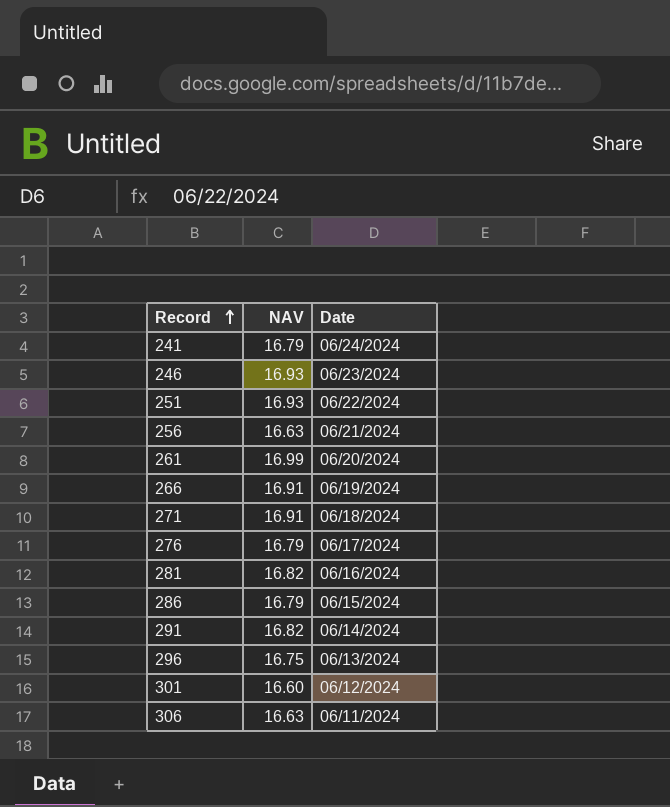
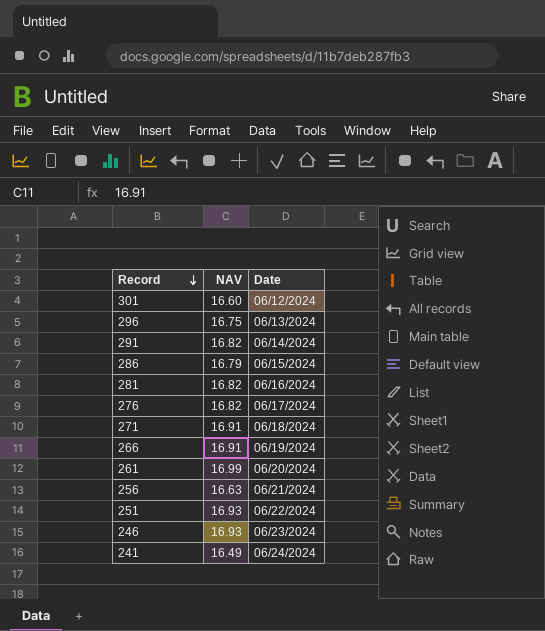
row order: Record ascending -> Record descending
row 306: 16.63 | 06/11/2024 -> none
276 | NAV: 16.79 -> 16.82
241 | NAV: 16.79 -> 16.49

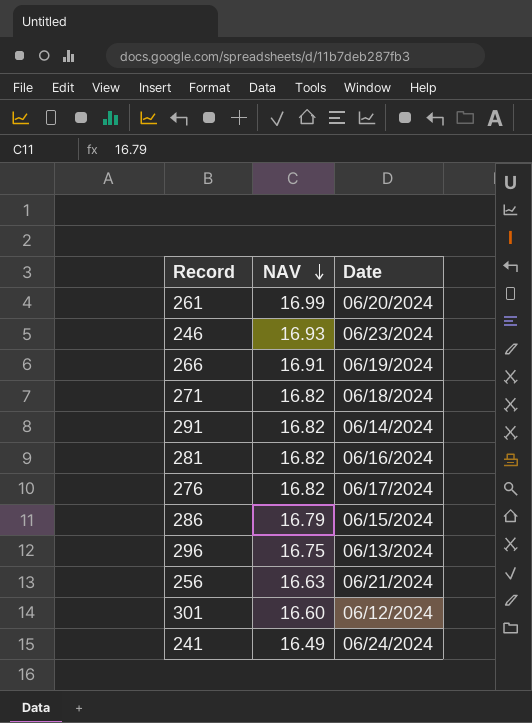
row order: Record descending -> NAV descending
row 251: 16.93 | 06/22/2024 -> none
271 | NAV: 16.91 -> 16.82

